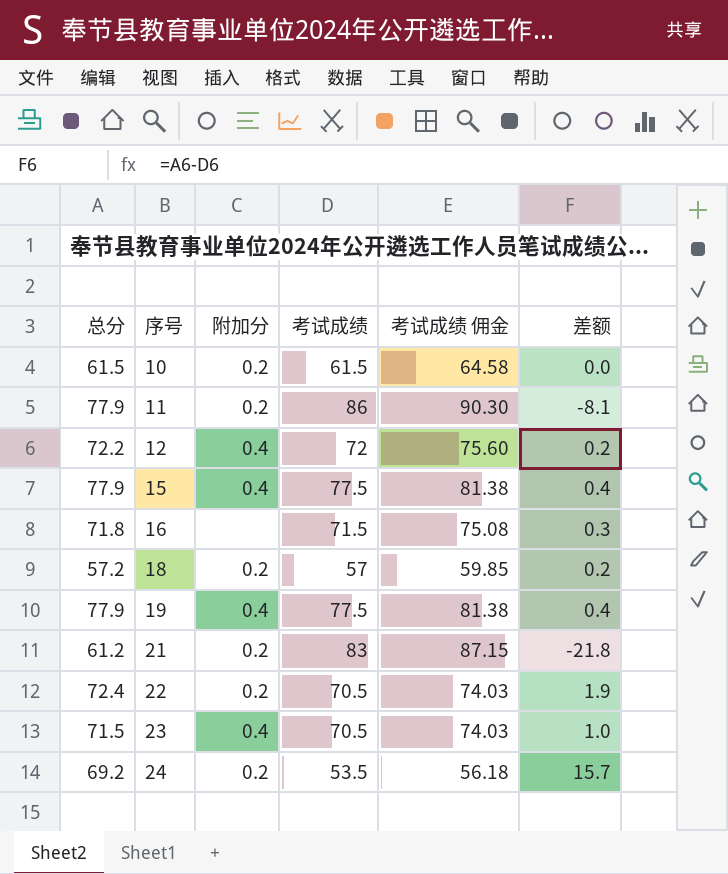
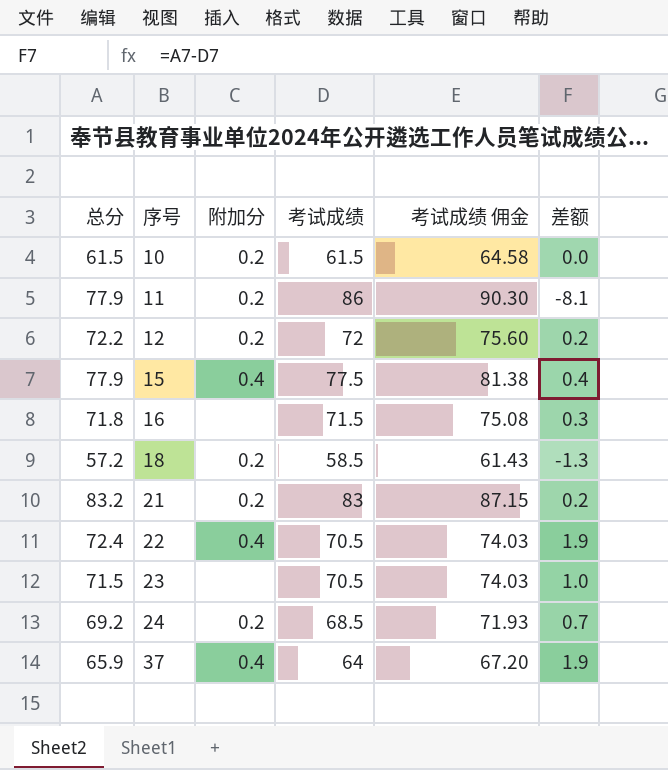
row 19: 77.9 | 0.4 | 77.5 | 81.38 | 0.4 -> none
12 | 附加分: 0.4 -> 0.2
18 | 考试成绩: 57 -> 58.5
18 | 考试成绩 佣金: 59.85 -> 61.43
18 | 差额: 0.2 -> -1.3
21 | 总分: 61.2 -> 83.2
21 | 差额: -21.8 -> 0.2
22 | 附加分: 0.2 -> 0.4
23 | 附加分: 0.4 -> none
24 | 考试成绩: 53.5 -> 68.5
24 | 考试成绩 佣金: 56.18 -> 71.93
24 | 差额: 15.7 -> 0.7
row 37: none -> 65.9 | 0.4 | 64 | 67.20 | 1.9

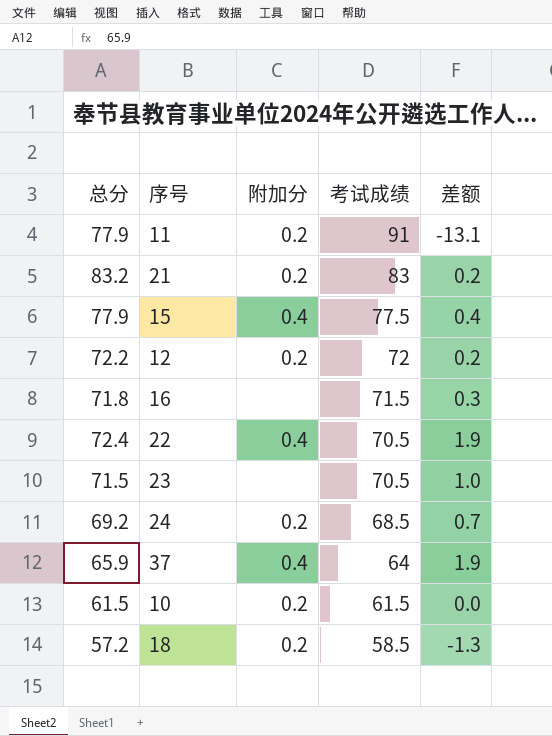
row order: 序号 ascending -> 考试成绩 descending
column 考试成绩 佣金 | formula: [考试成绩] * 1.05 -> none
11 | 考试成绩: 86 -> 91
11 | 差额: -8.1 -> -13.1

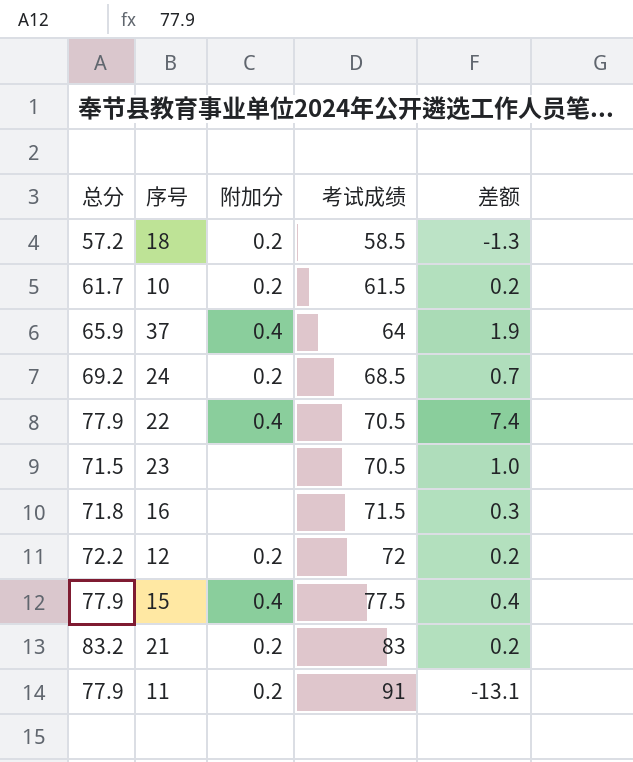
row order: 考试成绩 descending -> 考试成绩 ascending
10 | 总分: 61.5 -> 61.7
10 | 差额: 0.0 -> 0.2
22 | 总分: 72.4 -> 77.9
22 | 差额: 1.9 -> 7.4

